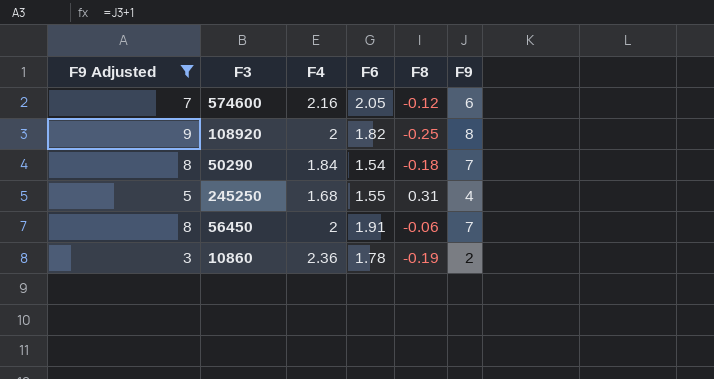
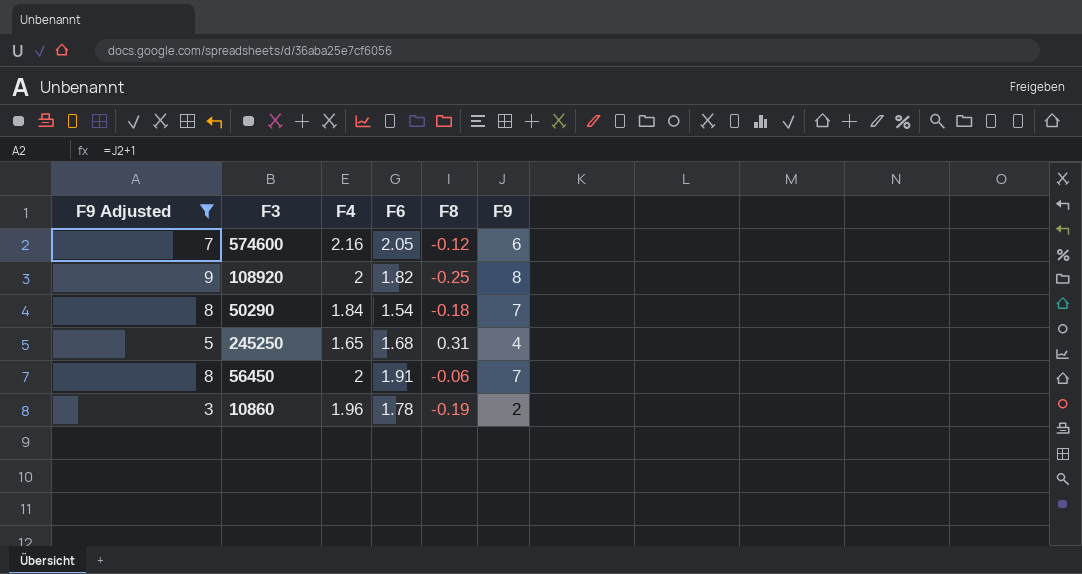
245250 | F4: 1.68 -> 1.65
245250 | F6: 1.55 -> 1.68
10860 | F4: 2.36 -> 1.96

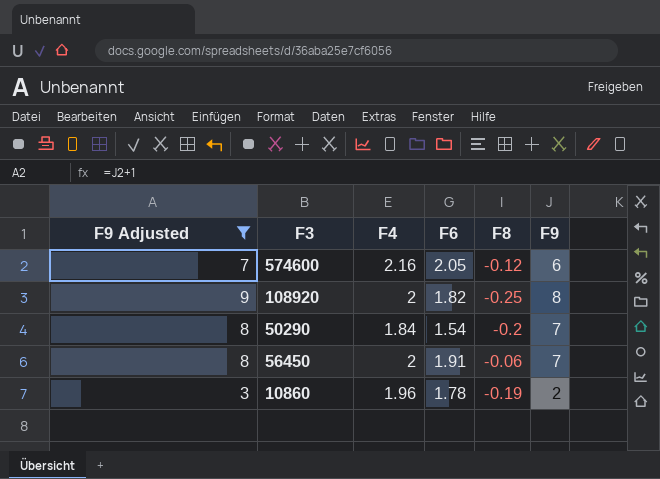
row 245250: 5 | 1.65 | 1.68 | 0.31 | 4 -> none
50290 | F8: -0.18 -> -0.2

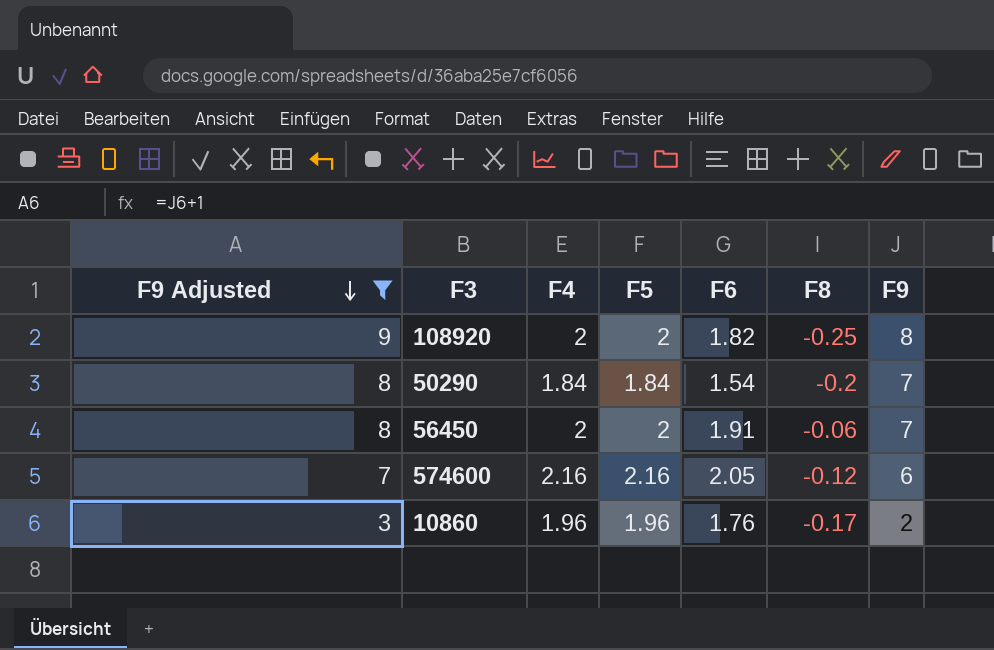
row order: none -> F9 Adjusted descending
column F5 | position: none -> 4
10860 | F6: 1.78 -> 1.76
10860 | F8: -0.19 -> -0.17

